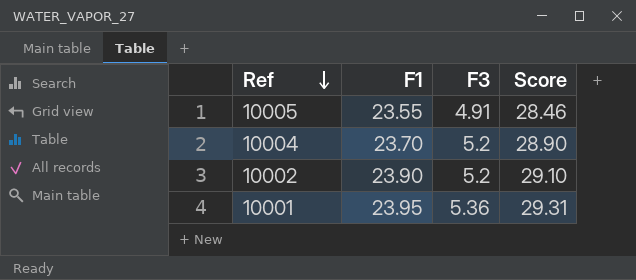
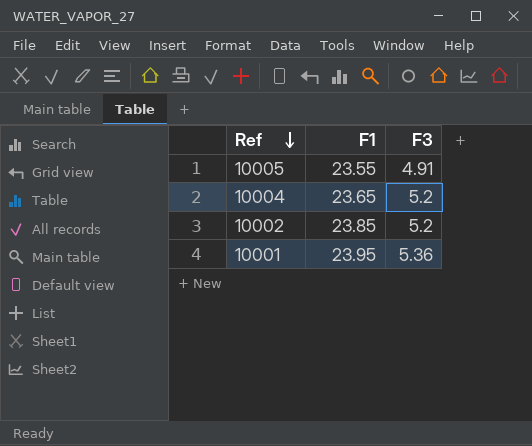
column Score | formula: [F1] + [F3] -> none
10004 | F1: 23.70 -> 23.65
10002 | F1: 23.90 -> 23.85

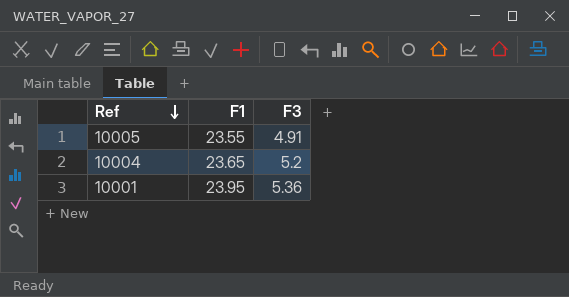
row 10002: 23.85 | 5.2 -> none

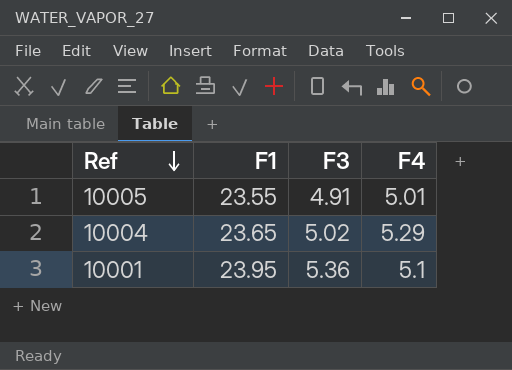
column F4 | position: none -> 4
10004 | F3: 5.2 -> 5.02

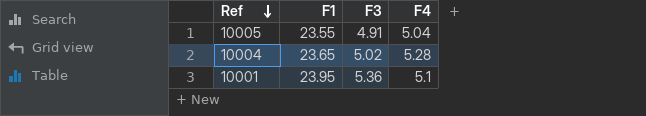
10005 | F4: 5.01 -> 5.04
10004 | F4: 5.29 -> 5.28

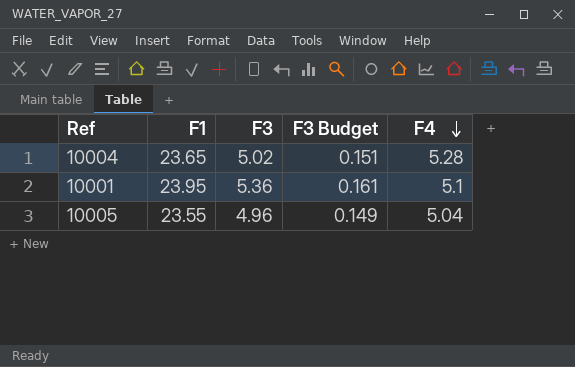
row order: Ref descending -> F4 descending
column F3 Budget | formula: none -> [F3] * 0.03
10005 | F3: 4.91 -> 4.96

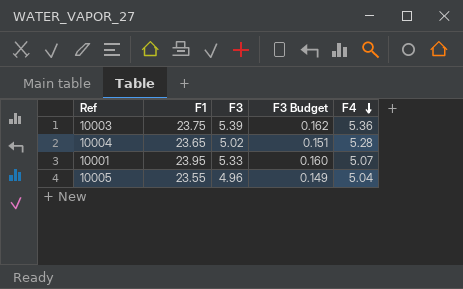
row 10003: none -> 23.75 | 5.39 | 0.162 | 5.36
10001 | F3: 5.36 -> 5.33
10001 | F3 Budget: 0.161 -> 0.160
10001 | F4: 5.1 -> 5.07

